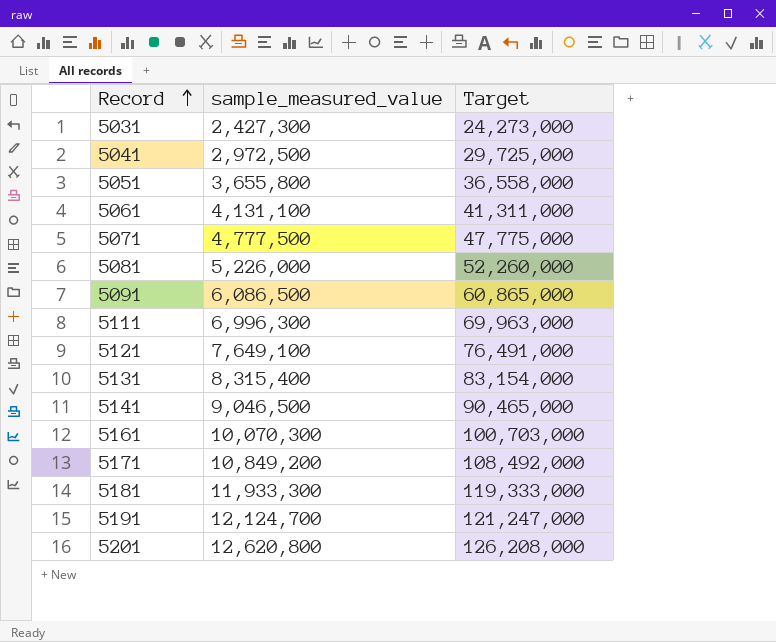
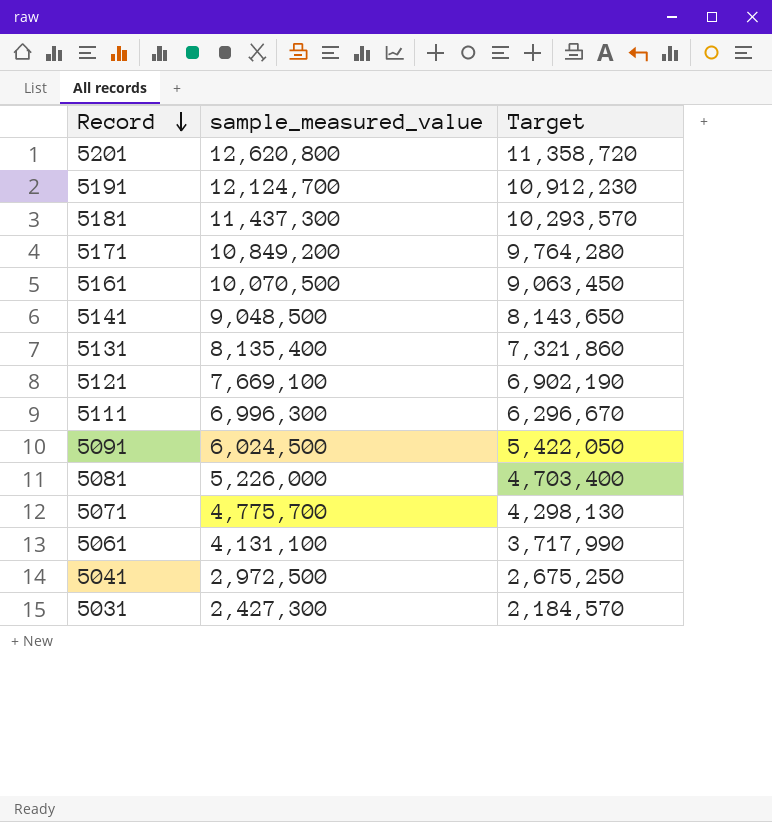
row order: Record ascending -> Record descending
column Target | formula: [sample_measured_value] * 10 -> [sample_measured_value] * 0.9
row 5051: 3,655,800 | 36,558,000 -> none
5181 | sample_measured_value: 11,933,300 -> 11,437,300
5161 | sample_measured_value: 10,070,300 -> 10,070,500
5141 | sample_measured_value: 9,046,500 -> 9,048,500
5131 | sample_measured_value: 8,315,400 -> 8,135,400
5121 | sample_measured_value: 7,649,100 -> 7,669,100
5091 | sample_measured_value: 6,086,500 -> 6,024,500
5071 | sample_measured_value: 4,777,500 -> 4,775,700

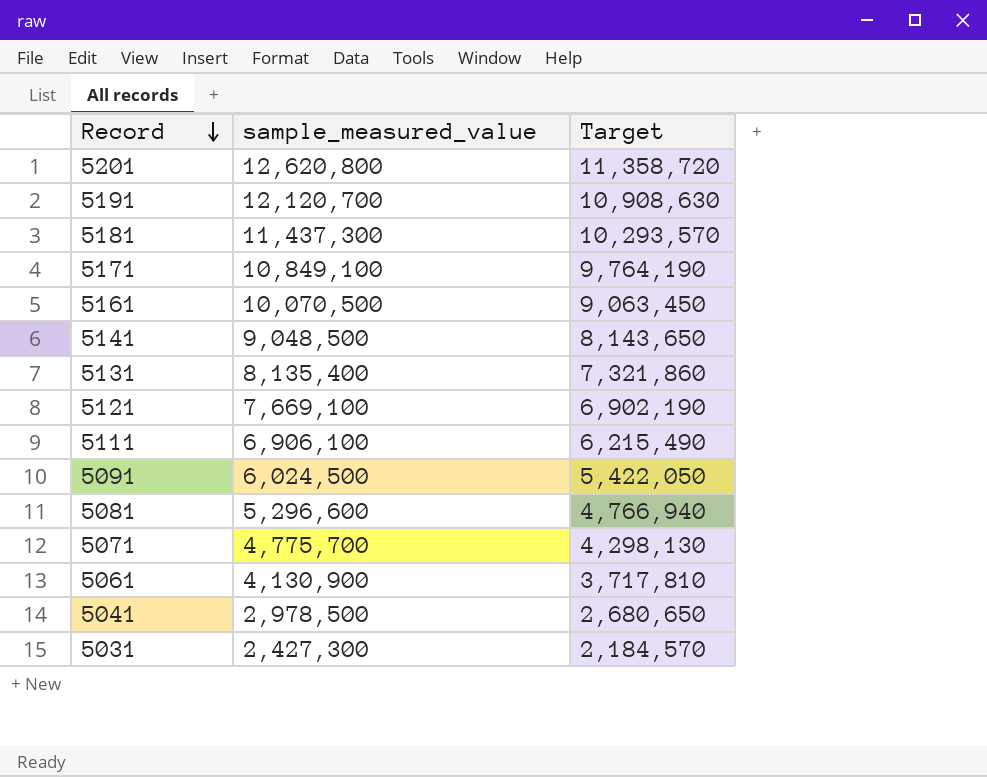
5191 | sample_measured_value: 12,124,700 -> 12,120,700
5191 | Target: 10,912,230 -> 10,908,630
5171 | sample_measured_value: 10,849,200 -> 10,849,100
5171 | Target: 9,764,280 -> 9,764,190
5111 | sample_measured_value: 6,996,300 -> 6,906,100
5111 | Target: 6,296,670 -> 6,215,490
5081 | sample_measured_value: 5,226,000 -> 5,296,600
5081 | Target: 4,703,400 -> 4,766,940
5061 | sample_measured_value: 4,131,100 -> 4,130,900
5061 | Target: 3,717,990 -> 3,717,810
5041 | sample_measured_value: 2,972,500 -> 2,978,500
5041 | Target: 2,675,250 -> 2,680,650

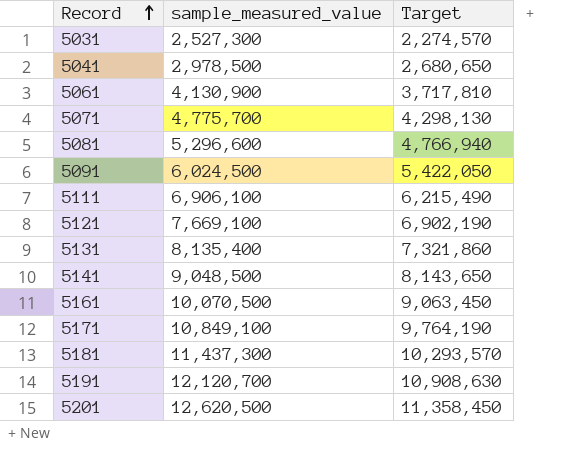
row order: Record descending -> Record ascending
5031 | sample_measured_value: 2,427,300 -> 2,527,300
5031 | Target: 2,184,570 -> 2,274,570
5201 | sample_measured_value: 12,620,800 -> 12,620,500
5201 | Target: 11,358,720 -> 11,358,450

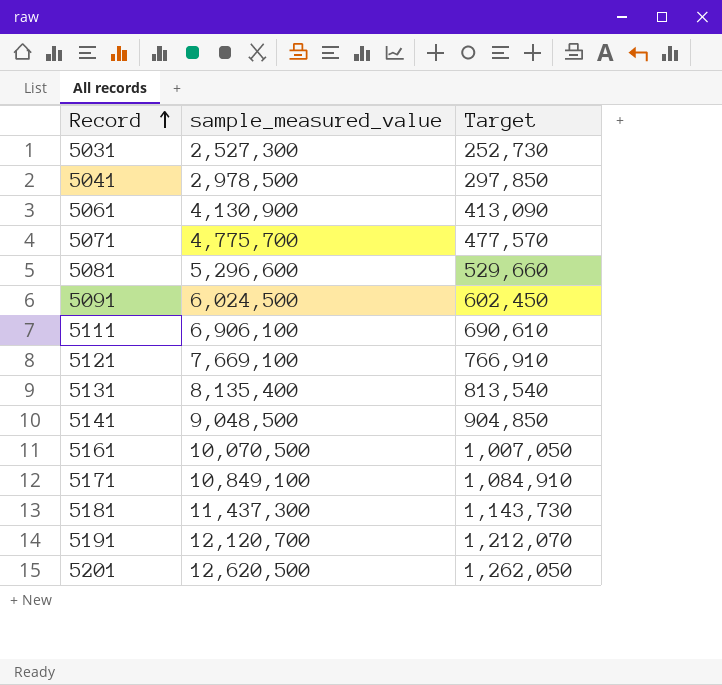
column Target | formula: [sample_measured_value] * 0.9 -> [sample_measured_value] * 0.1

